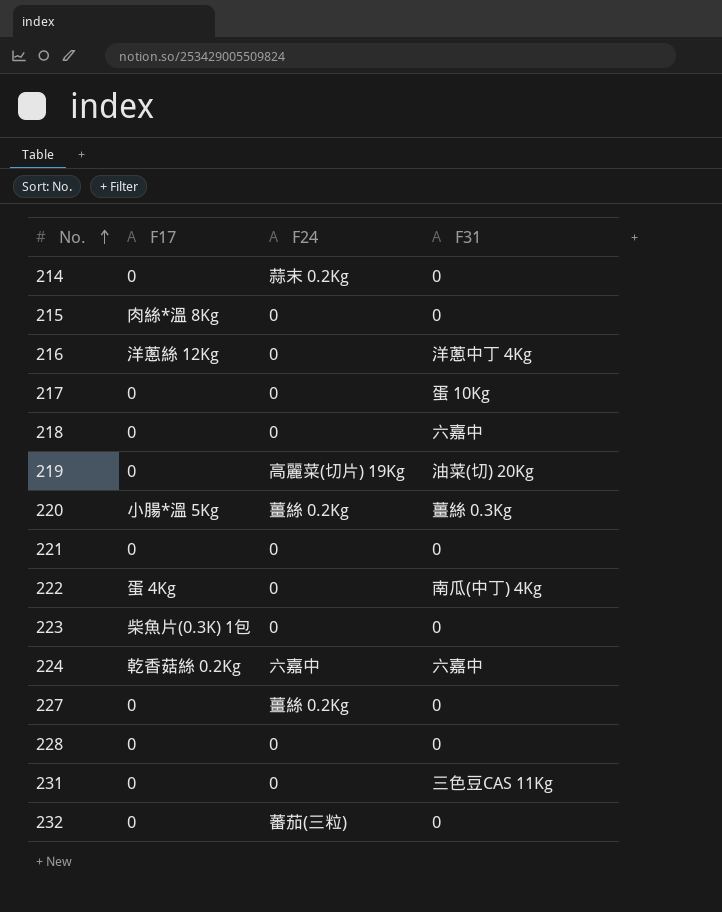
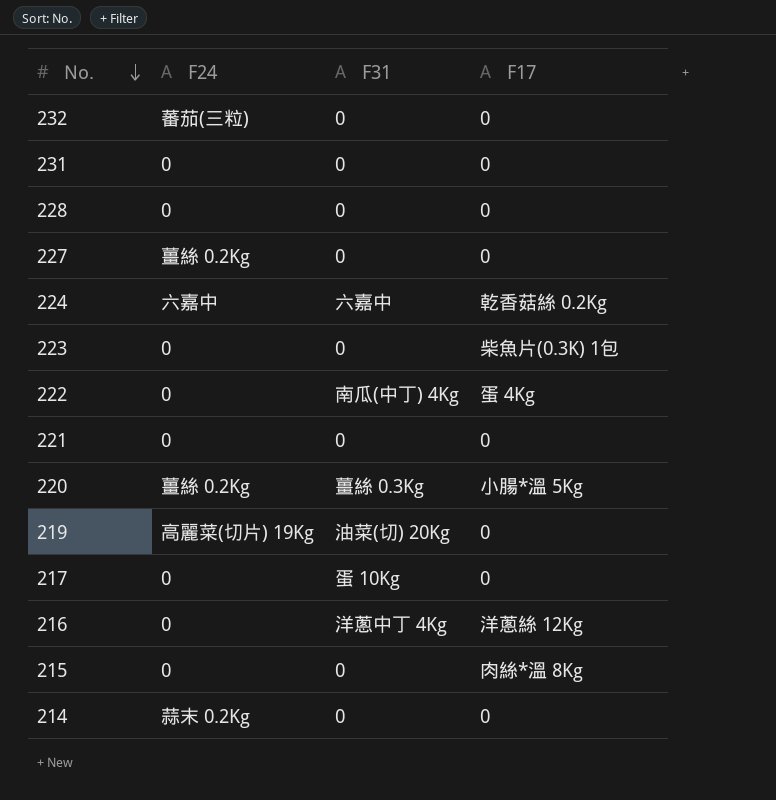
row order: No. ascending -> No. descending
column F17 | position: 2 -> 4
row 218: 0 | 0 | 六嘉中 -> none
231 | F31: 三色豆CAS 11Kg -> 0

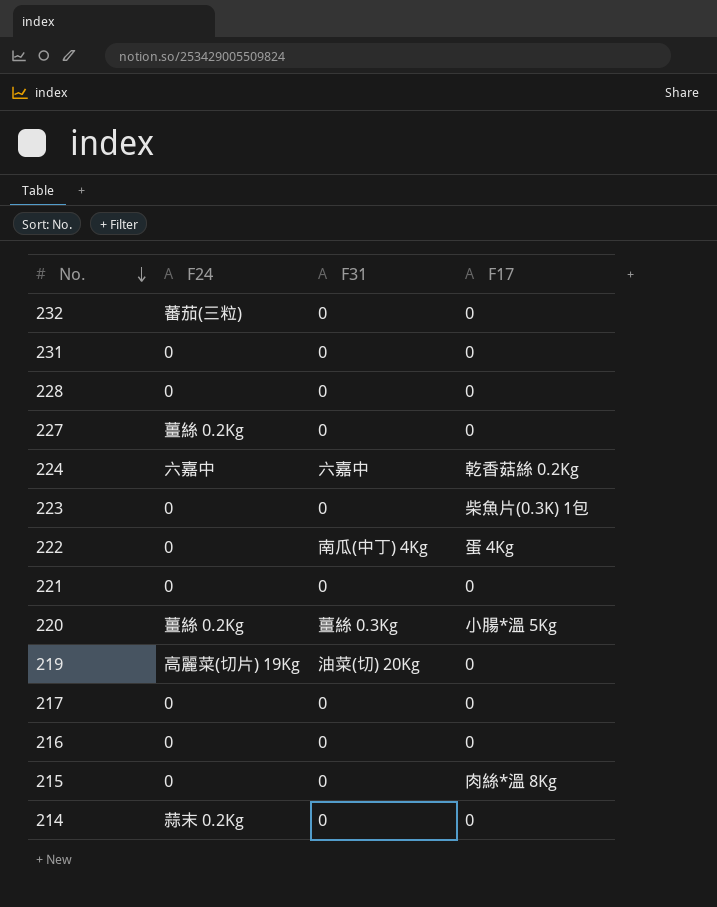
217 | F31: 蛋 10Kg -> 0
216 | F31: 洋蔥中丁 4Kg -> 0
216 | F17: 洋蔥絲 12Kg -> 0

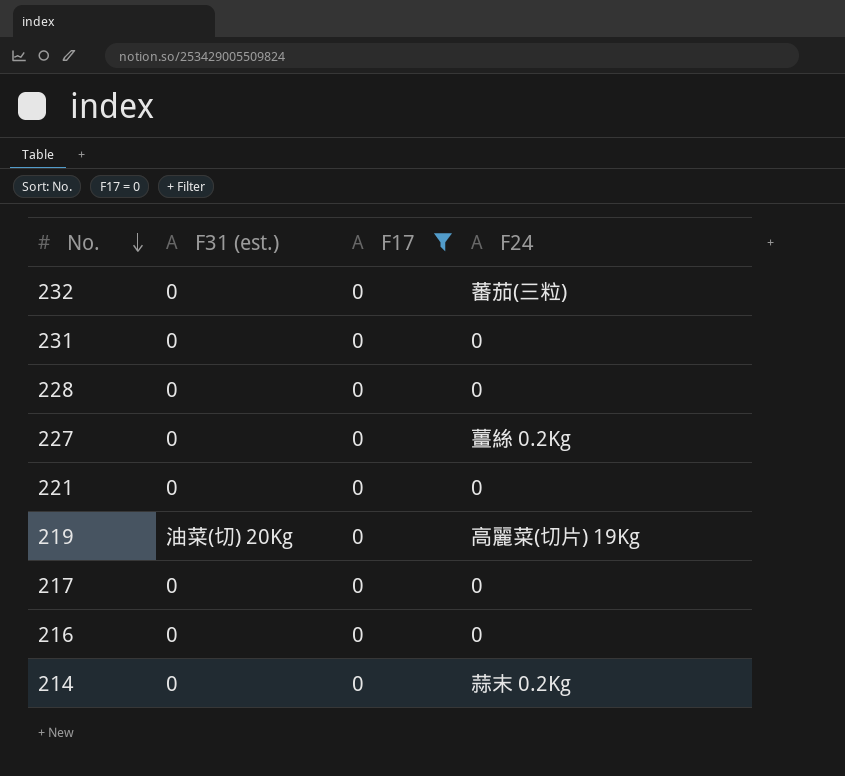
filter: none -> F17 = 0
column name: F31 -> F31 (est.)
column F24 | position: 2 -> 4

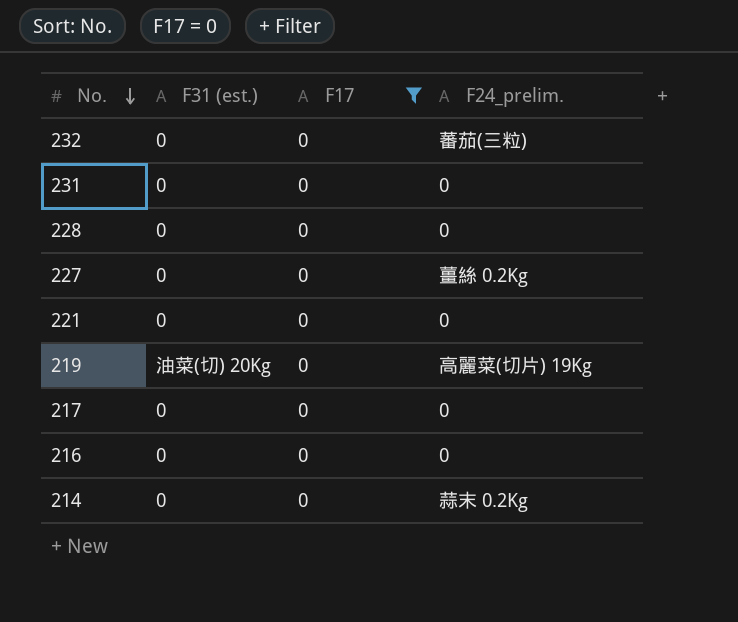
column name: F24 -> F24_prelim.

